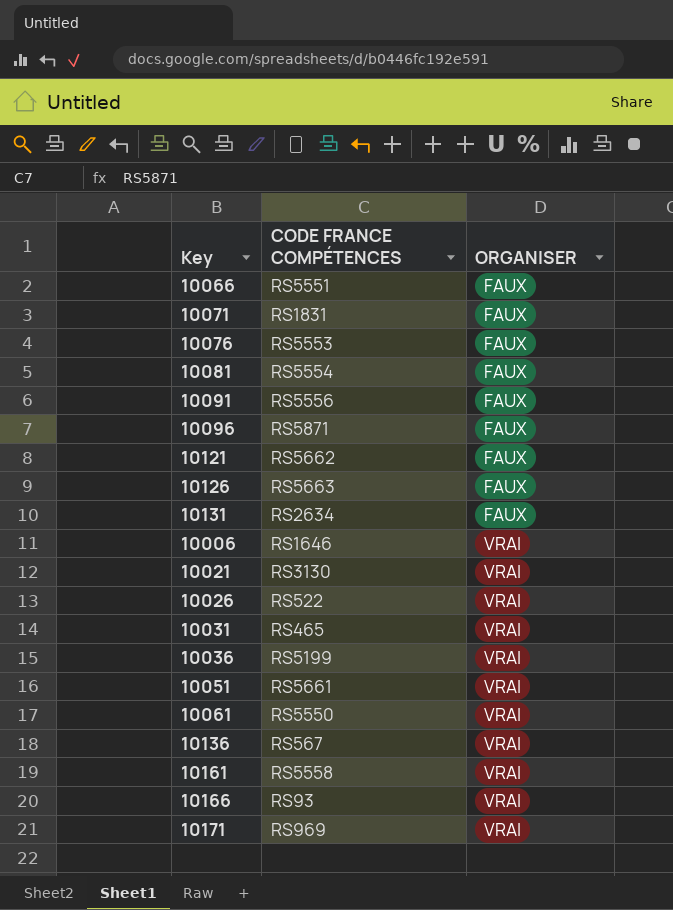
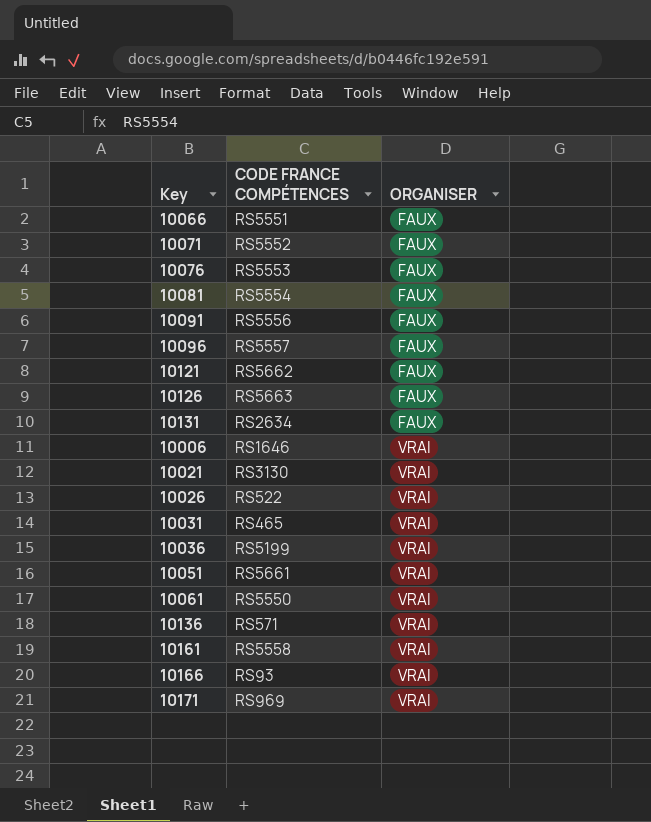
10071 | CODE FRANCE COMPÉTENCES: RS1831 -> RS5552
10096 | CODE FRANCE COMPÉTENCES: RS5871 -> RS5557
10136 | CODE FRANCE COMPÉTENCES: RS567 -> RS571

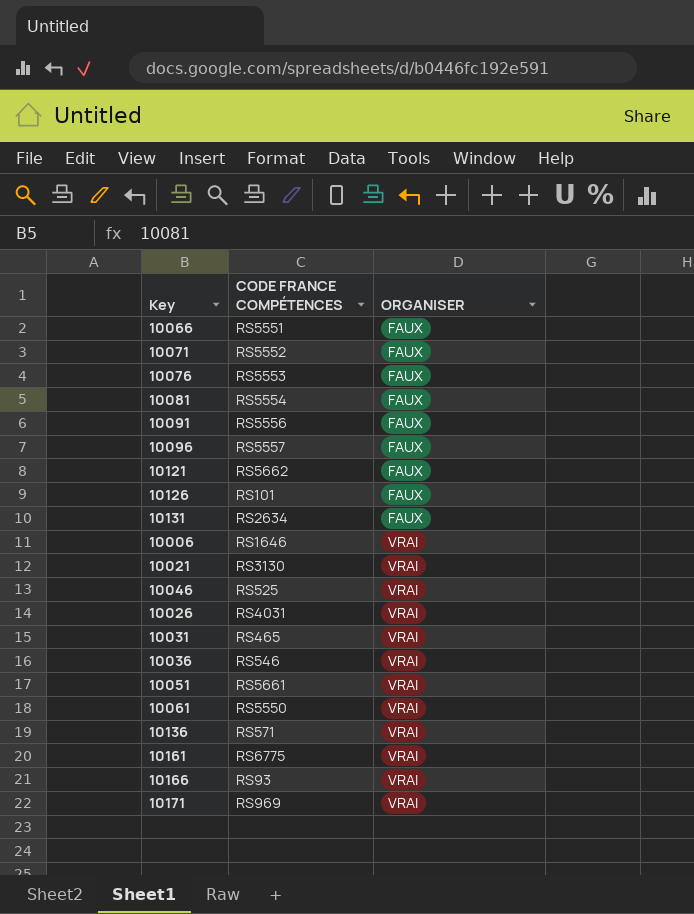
10126 | CODE FRANCE COMPÉTENCES: RS5663 -> RS101
row 10046: none -> RS525 | VRAI
10026 | CODE FRANCE COMPÉTENCES: RS522 -> RS4031
10036 | CODE FRANCE COMPÉTENCES: RS5199 -> RS546
10161 | CODE FRANCE COMPÉTENCES: RS5558 -> RS6775

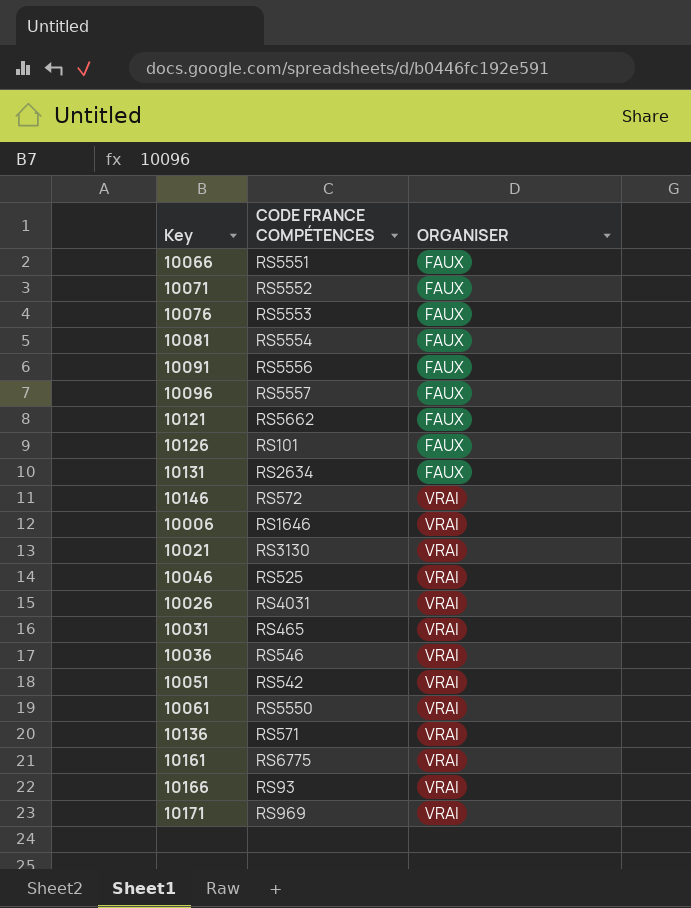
row 10146: none -> RS572 | VRAI
10051 | CODE FRANCE COMPÉTENCES: RS5661 -> RS542

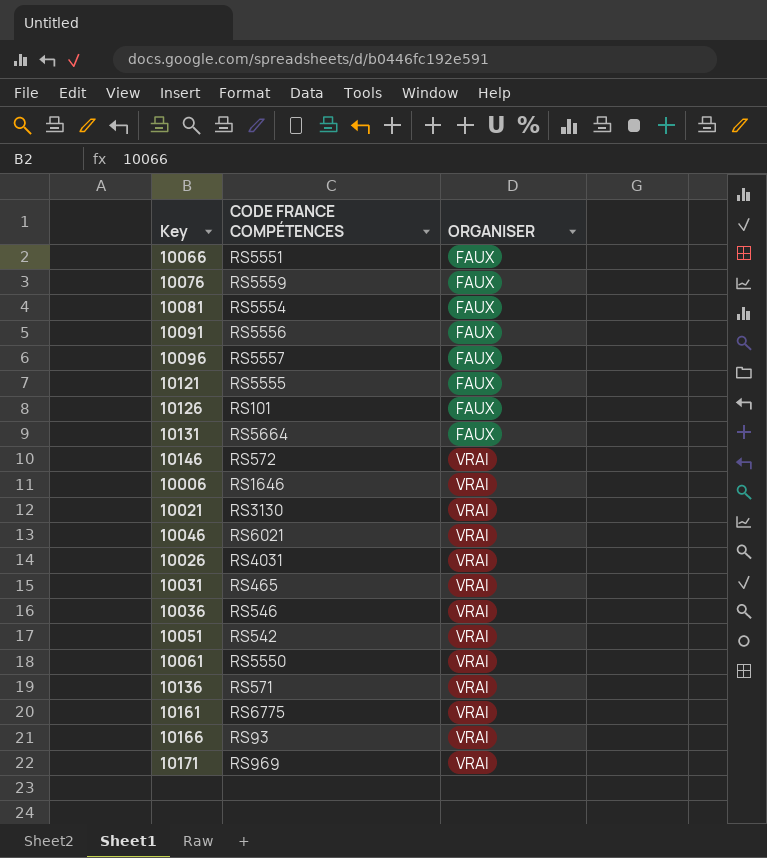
row 10071: RS5552 | FAUX -> none
10076 | CODE FRANCE COMPÉTENCES: RS5553 -> RS5559
10121 | CODE FRANCE COMPÉTENCES: RS5662 -> RS5555
10131 | CODE FRANCE COMPÉTENCES: RS2634 -> RS5664
10046 | CODE FRANCE COMPÉTENCES: RS525 -> RS6021

